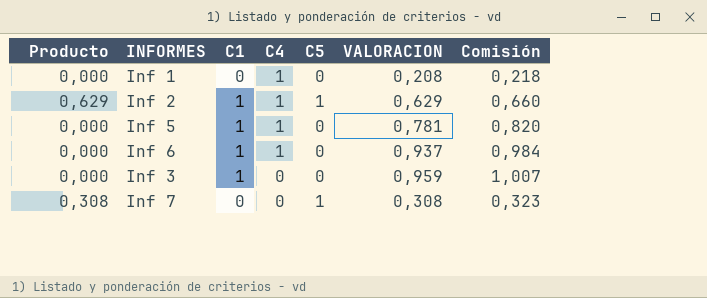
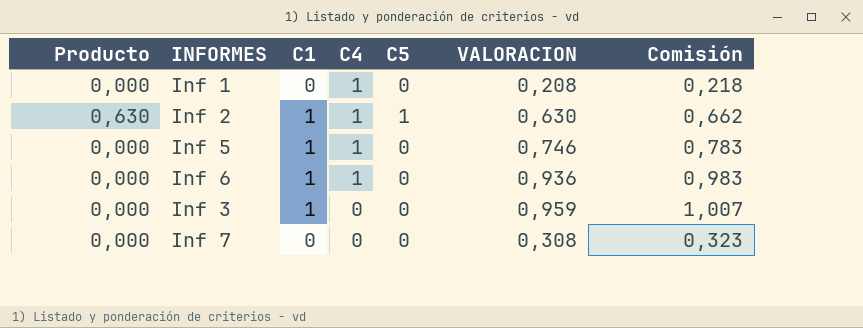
Inf 2 | Producto: 0,629 -> 0,630
Inf 2 | VALORACION: 0,629 -> 0,630
Inf 2 | Comisión: 0,660 -> 0,662
Inf 5 | VALORACION: 0,781 -> 0,746
Inf 5 | Comisión: 0,820 -> 0,783
Inf 6 | VALORACION: 0,937 -> 0,936
Inf 6 | Comisión: 0,984 -> 0,983
Inf 7 | Producto: 0,308 -> 0,000
Inf 7 | C5: 1 -> 0

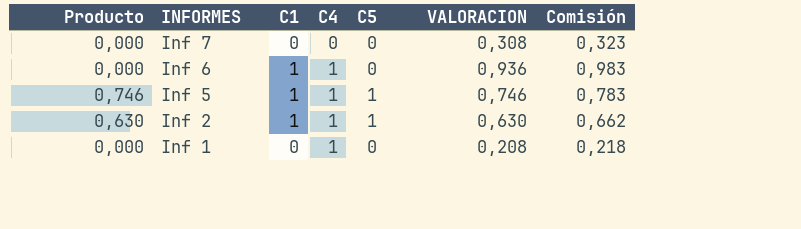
row order: C4 descending -> INFORMES descending
row Inf 3: 0,000 | 1 | 0 | 0 | 0,959 | 1,007 -> none
Inf 5 | Producto: 0,000 -> 0,746
Inf 5 | C5: 0 -> 1

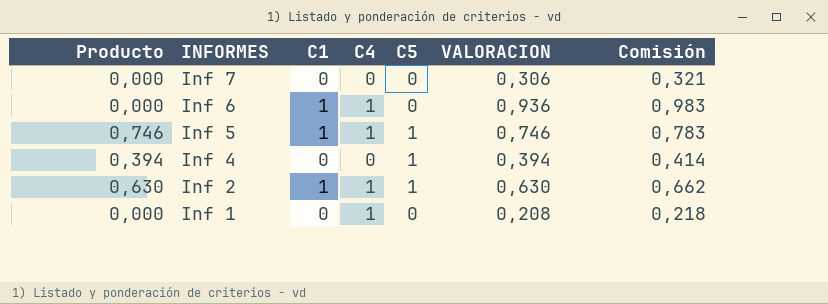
Inf 7 | VALORACION: 0,308 -> 0,306
Inf 7 | Comisión: 0,323 -> 0,321
row Inf 4: none -> 0,394 | 0 | 0 | 1 | 0,394 | 0,414

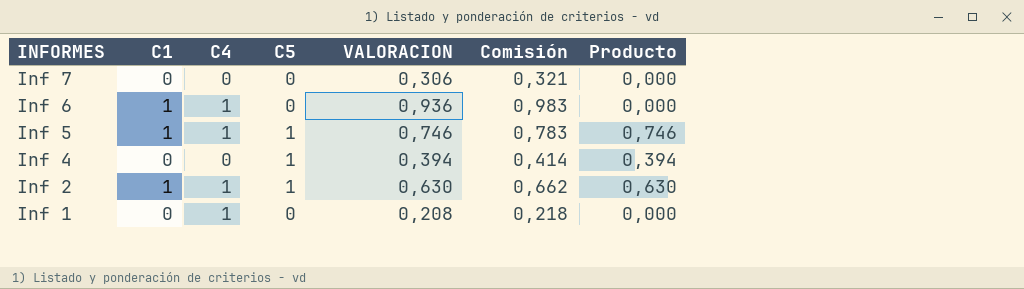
column Producto | position: 1 -> 7

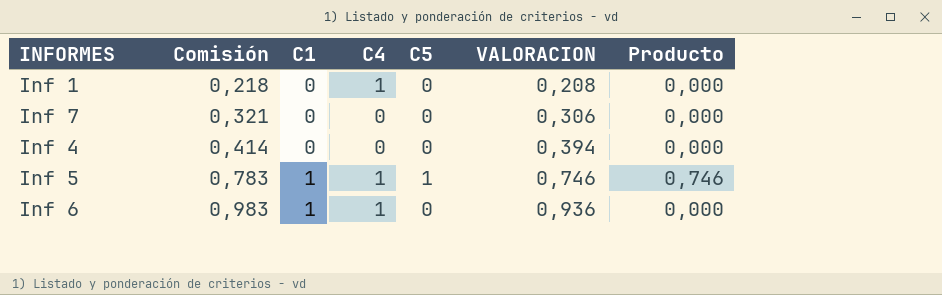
row order: INFORMES descending -> Comisión ascending
column Comisión | position: 6 -> 2
row Inf 2: 1 | 1 | 1 | 0,630 | 0,662 | 0,630 -> none
Inf 4 | C5: 1 -> 0
Inf 4 | Producto: 0,394 -> 0,000

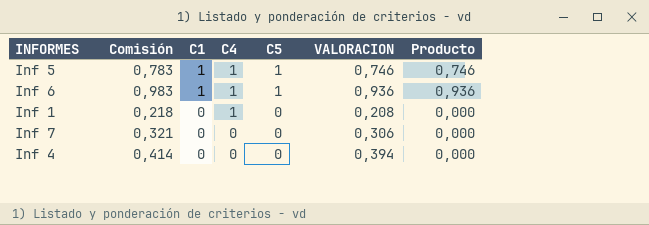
row order: Comisión ascending -> C1 descending
Inf 6 | C5: 0 -> 1
Inf 6 | Producto: 0,000 -> 0,936

